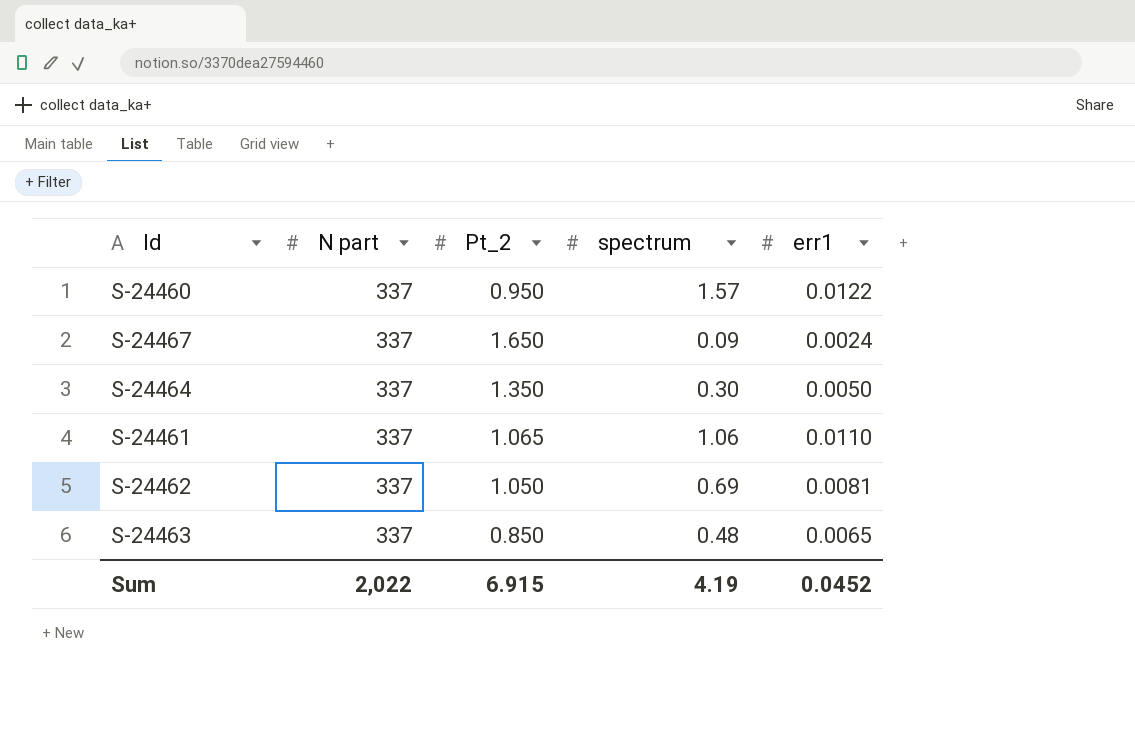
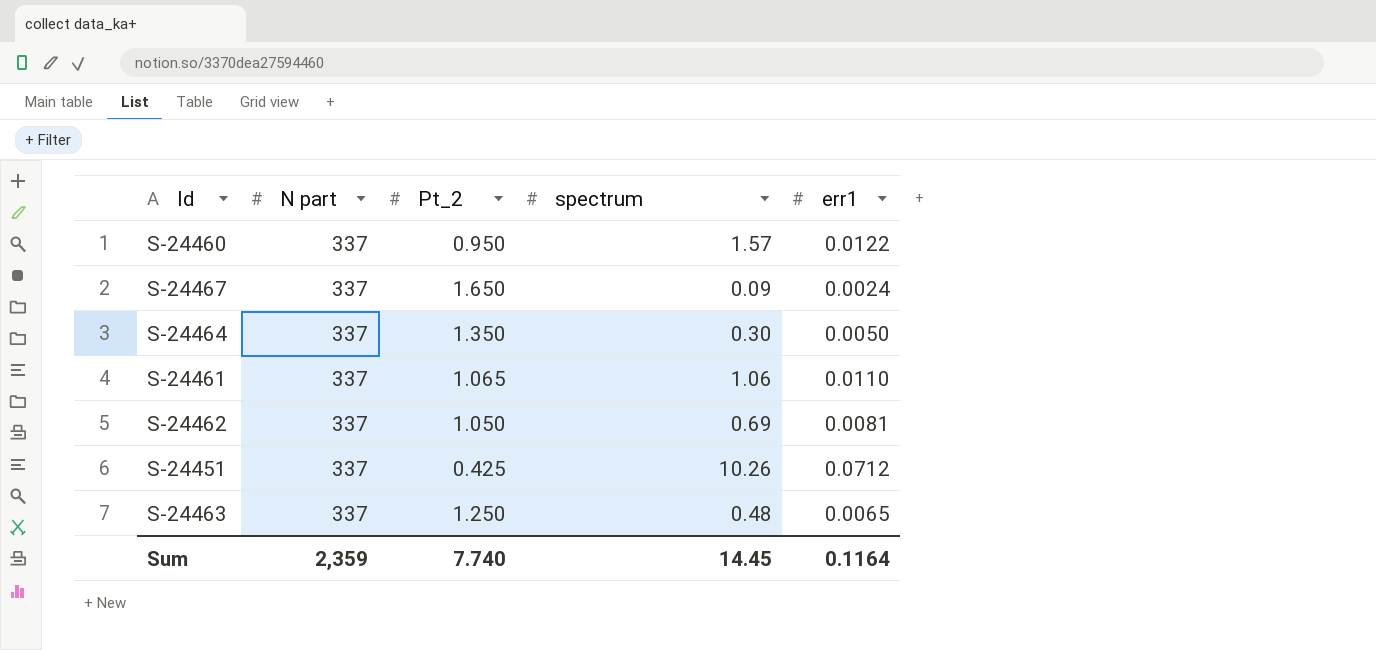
row S-24451: none -> 337 | 0.425 | 10.26 | 0.0712
S-24463 | Pt_2: 0.850 -> 1.250
Sum | N part: 2,022 -> 2,359
Sum | Pt_2: 6.915 -> 7.740
Sum | spectrum: 4.19 -> 14.45
Sum | err1: 0.0452 -> 0.1164

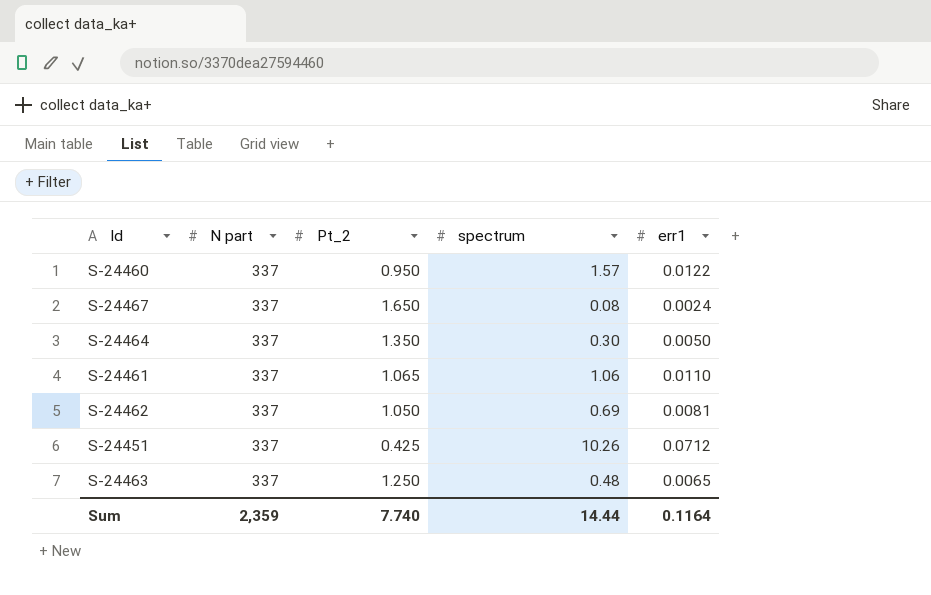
S-24467 | spectrum: 0.09 -> 0.08
Sum | spectrum: 14.45 -> 14.44

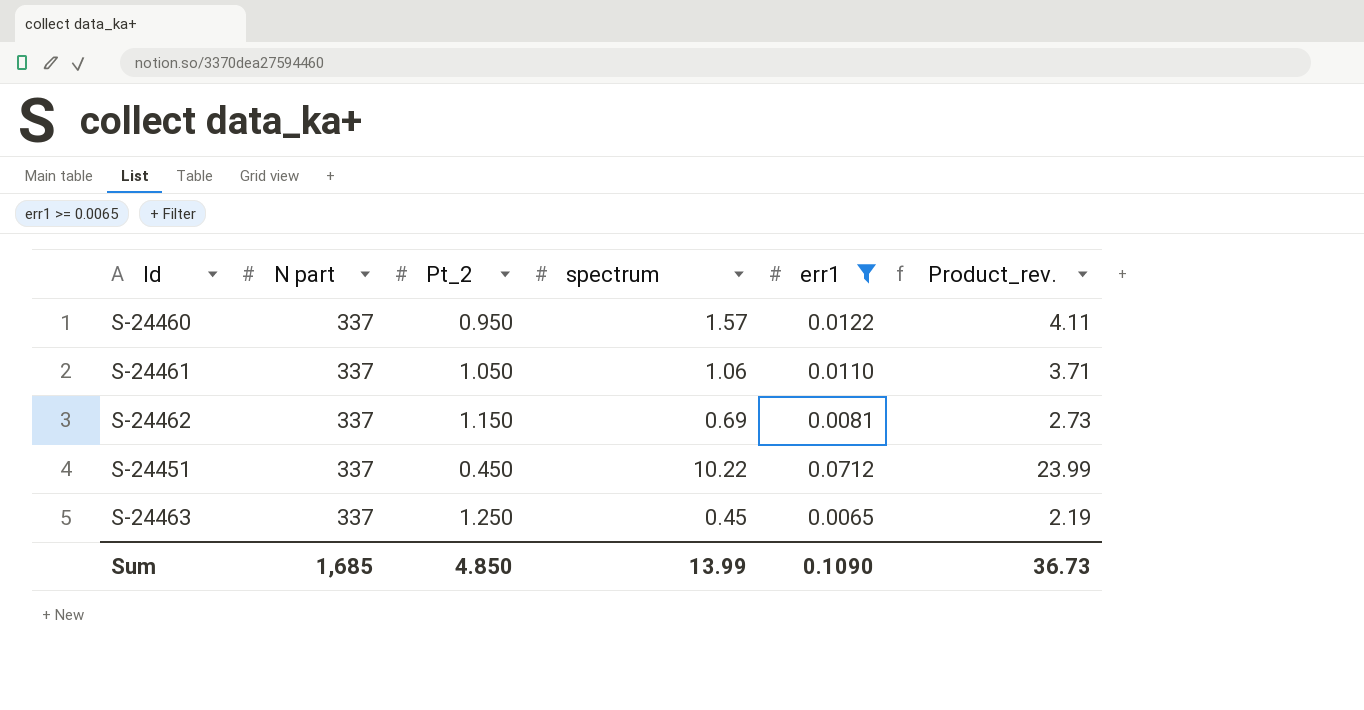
filter: none -> err1 >= 0.0065
column Product_rev. | formula: none -> [N part] * [err1]
S-24461 | Pt_2: 1.065 -> 1.050
S-24462 | Pt_2: 1.050 -> 1.150
S-24451 | Pt_2: 0.425 -> 0.450
S-24451 | spectrum: 10.26 -> 10.22
S-24463 | spectrum: 0.48 -> 0.45
Sum | N part: 2,359 -> 1,685
Sum | Pt_2: 7.740 -> 4.850
Sum | spectrum: 14.44 -> 13.99
Sum | err1: 0.1164 -> 0.1090

